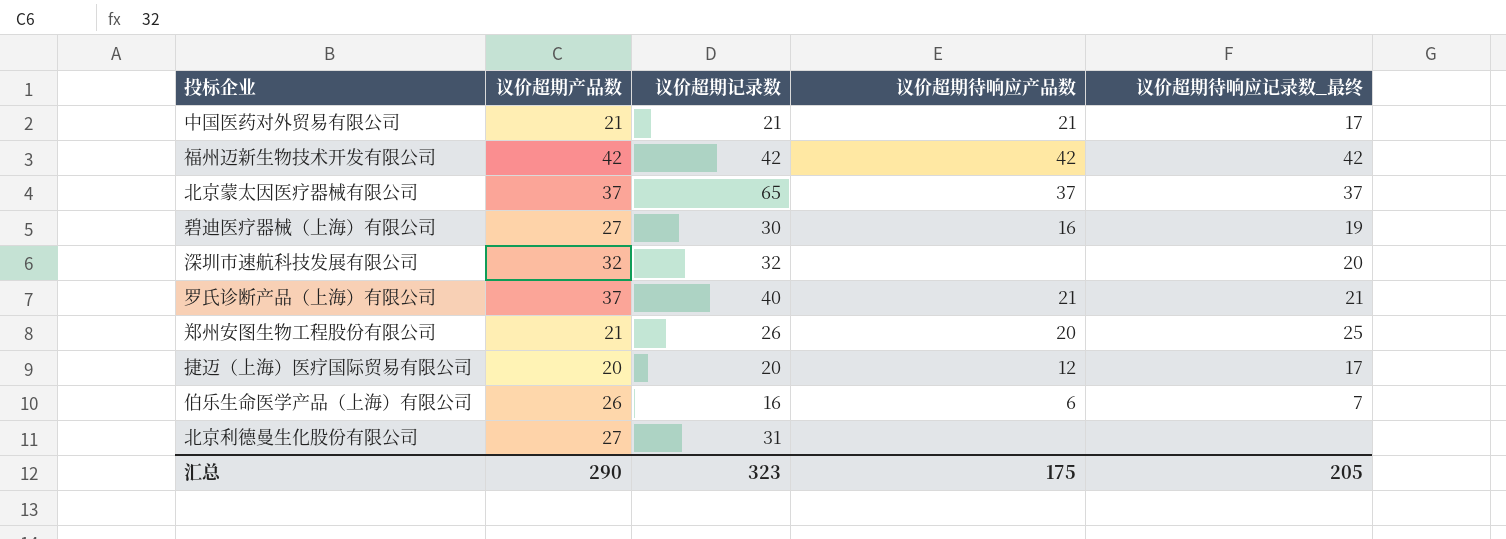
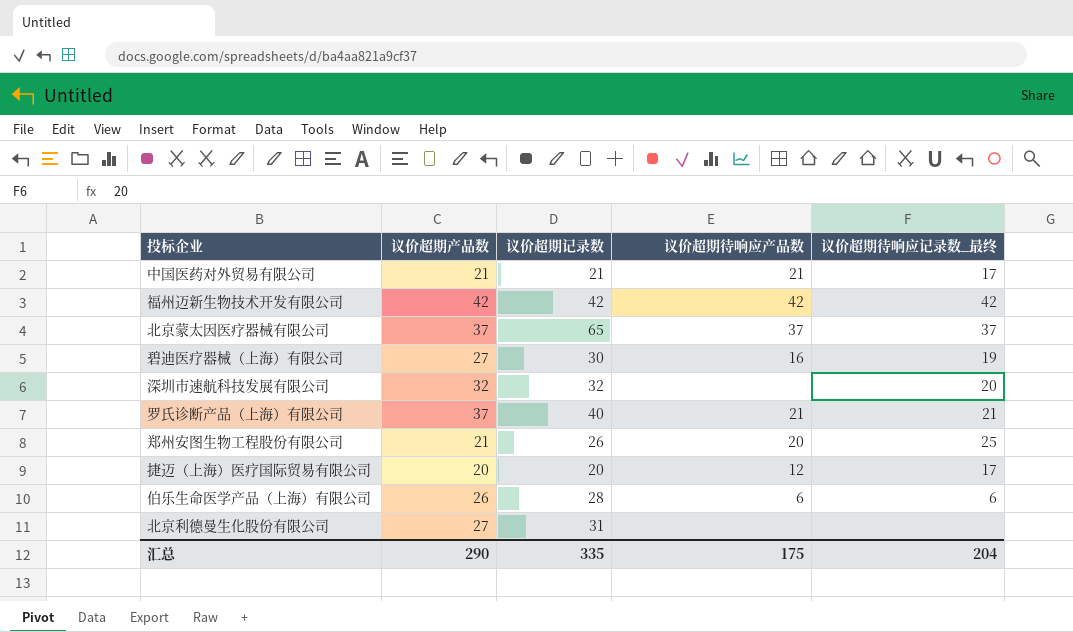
伯乐生命医学产品（上海）有限公司 | 议价超期记录数: 16 -> 28
伯乐生命医学产品（上海）有限公司 | 议价超期待响应记录数_最终: 7 -> 6
汇总 | 议价超期记录数: 323 -> 335
汇总 | 议价超期待响应记录数_最终: 205 -> 204

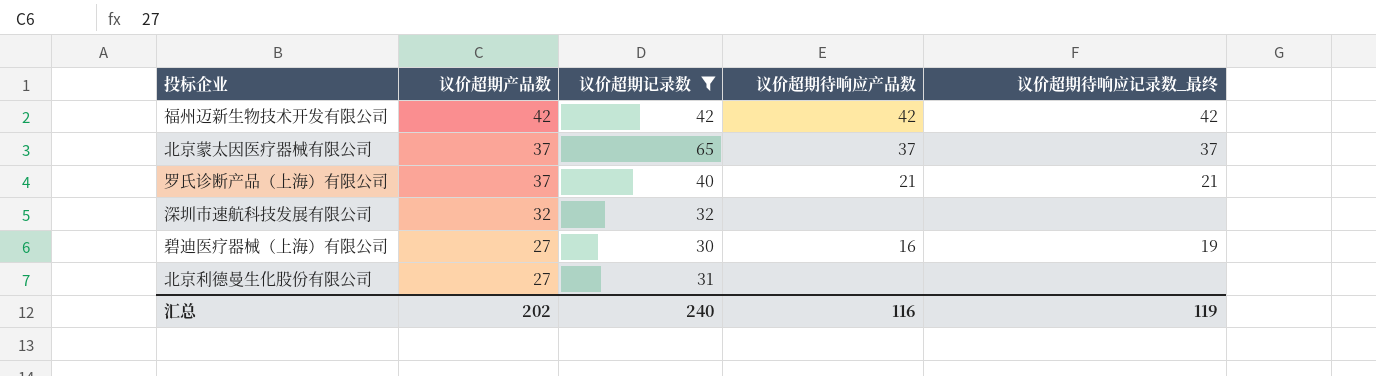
filter: none -> 议价超期记录数 >= 30
row order: none -> 议价超期产品数 descending
深圳市速航科技发展有限公司 | 议价超期待响应记录数_最终: 20 -> none
汇总 | 议价超期产品数: 290 -> 202
汇总 | 议价超期记录数: 335 -> 240
汇总 | 议价超期待响应产品数: 175 -> 116
汇总 | 议价超期待响应记录数_最终: 204 -> 119

